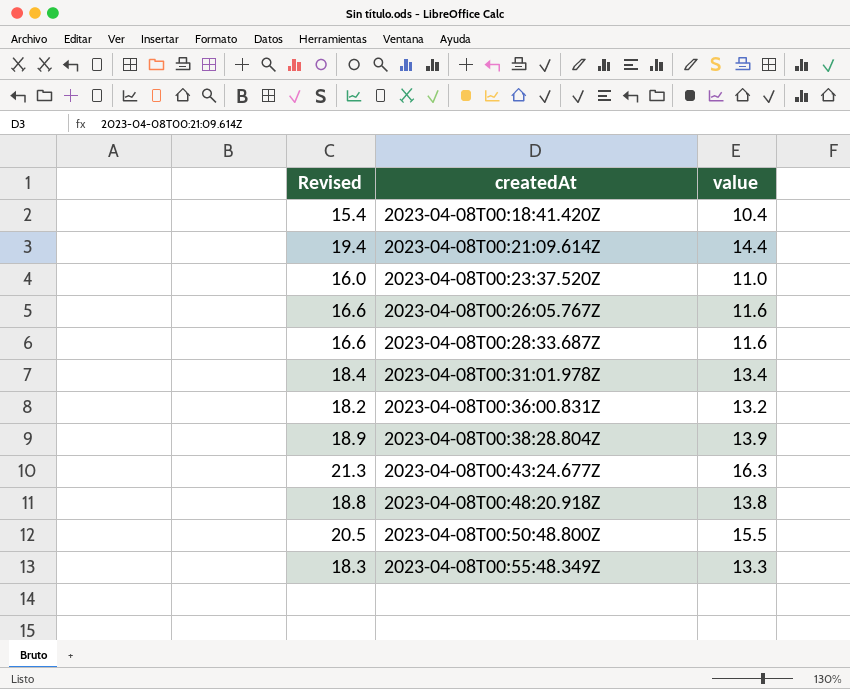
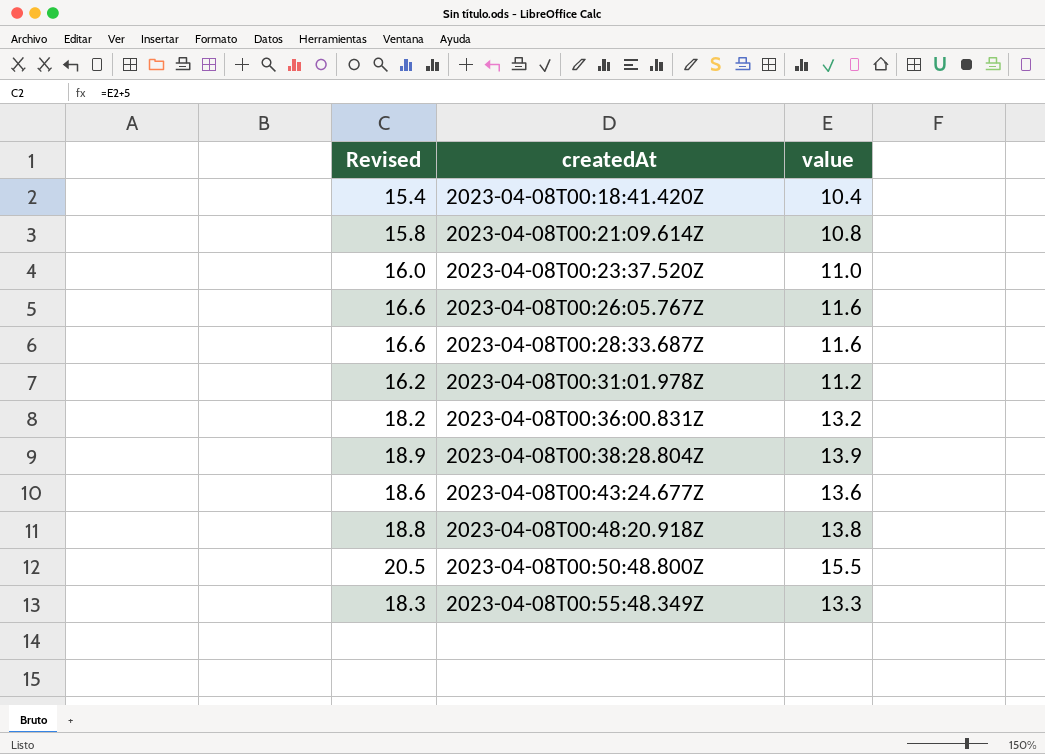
2023-04-08T00:21:09.614Z | Revised: 19.4 -> 15.8
2023-04-08T00:21:09.614Z | value: 14.4 -> 10.8
2023-04-08T00:31:01.978Z | Revised: 18.4 -> 16.2
2023-04-08T00:31:01.978Z | value: 13.4 -> 11.2
2023-04-08T00:43:24.677Z | Revised: 21.3 -> 18.6
2023-04-08T00:43:24.677Z | value: 16.3 -> 13.6

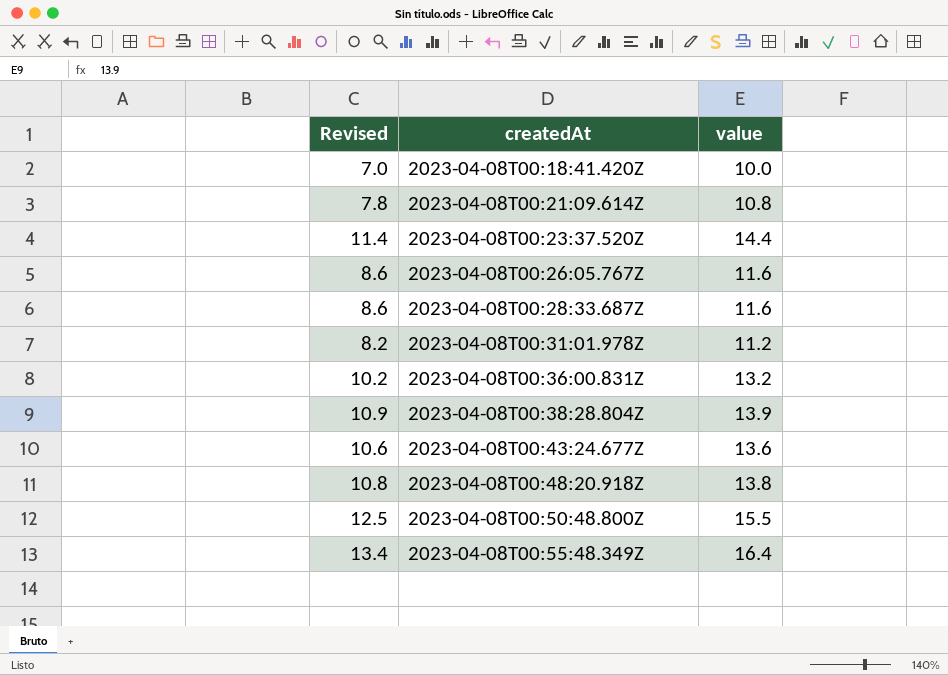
column Revised | formula: [value] + 5 -> [value] - 3
2023-04-08T00:18:41.420Z | value: 10.4 -> 10.0
2023-04-08T00:23:37.520Z | value: 11.0 -> 14.4
2023-04-08T00:55:48.349Z | value: 13.3 -> 16.4

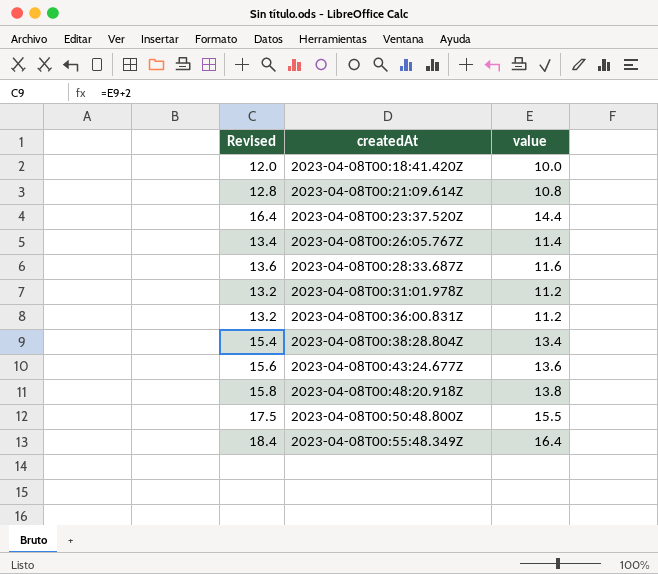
column Revised | formula: [value] - 3 -> [value] + 2
2023-04-08T00:26:05.767Z | value: 11.6 -> 11.4
2023-04-08T00:36:00.831Z | value: 13.2 -> 11.2
2023-04-08T00:38:28.804Z | value: 13.9 -> 13.4

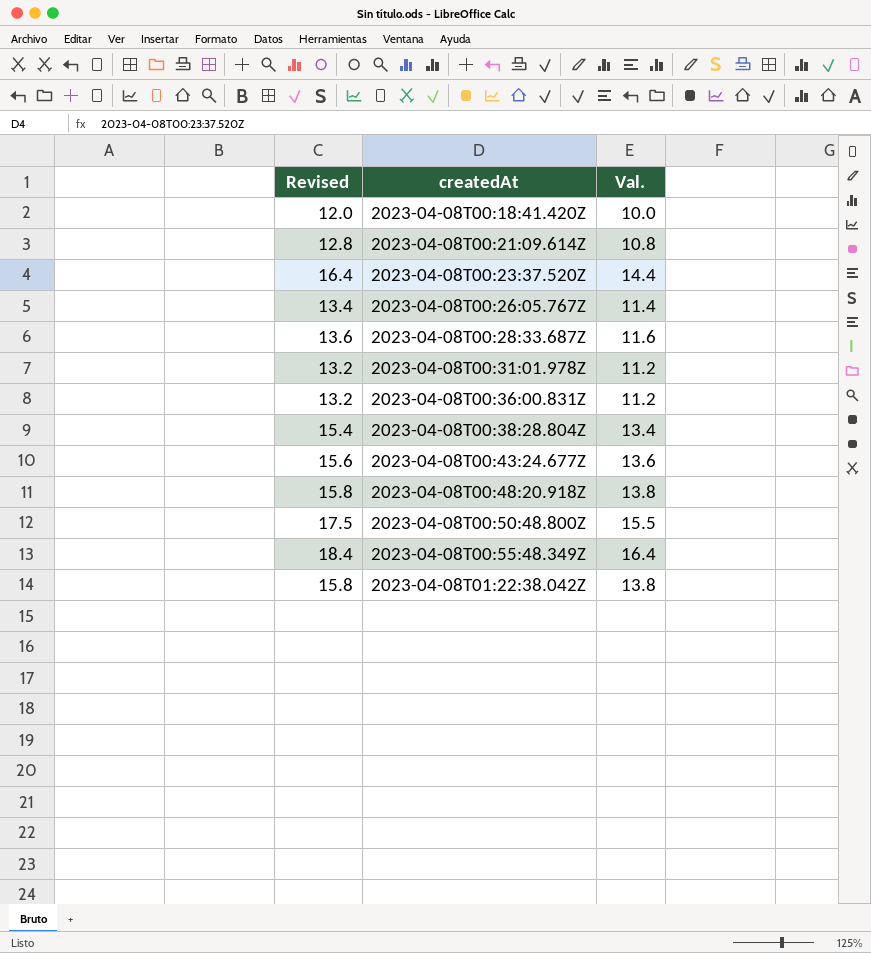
column name: value -> Val.
row 2023-04-08T01:22:38.042Z: none -> 15.8 | 13.8

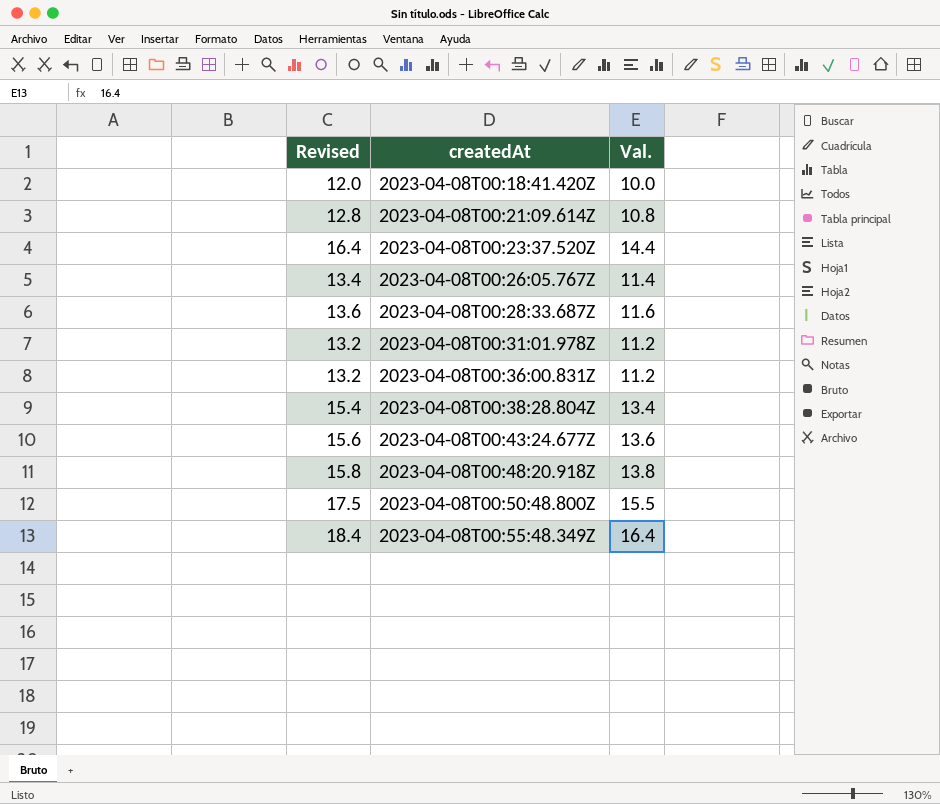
row 2023-04-08T01:22:38.042Z: 15.8 | 13.8 -> none

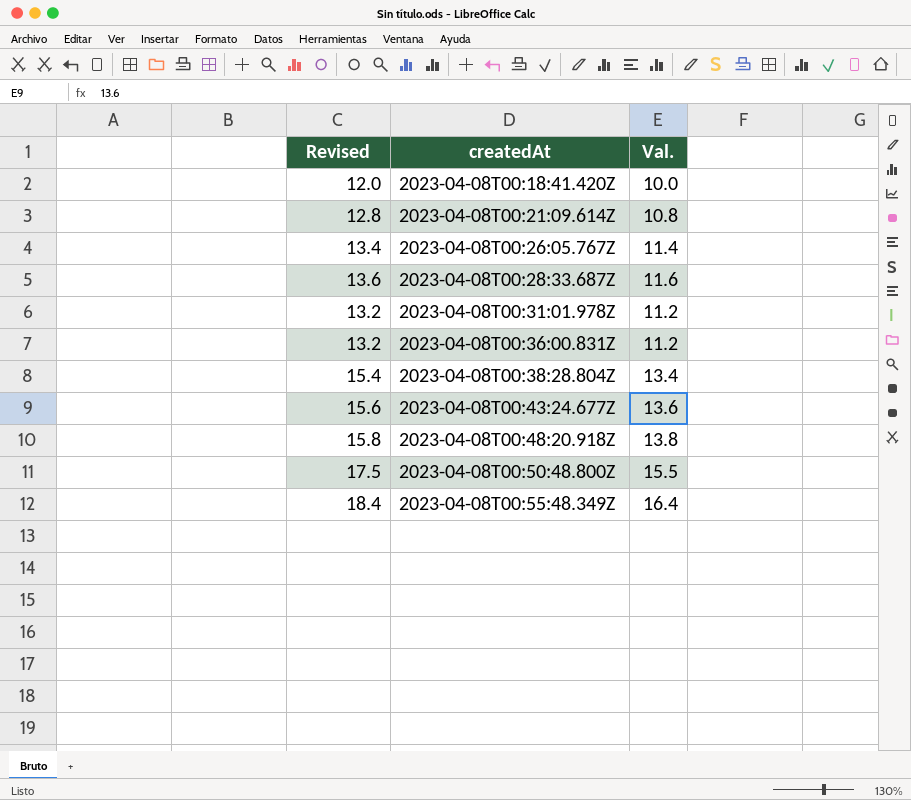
row 2023-04-08T00:23:37.520Z: 16.4 | 14.4 -> none

